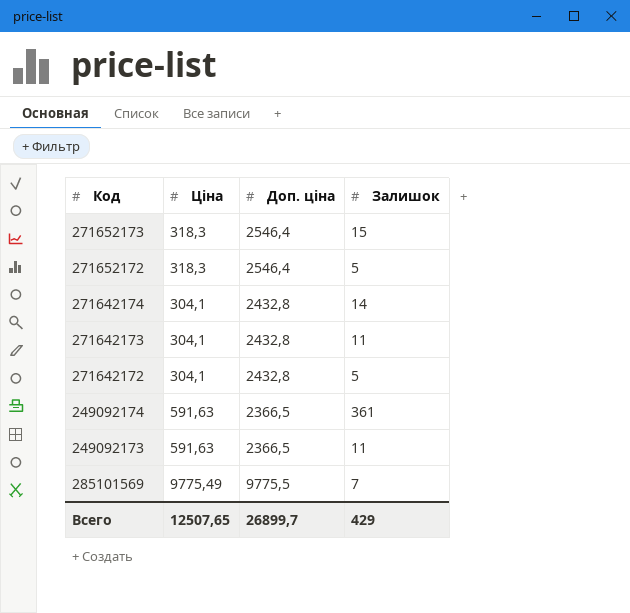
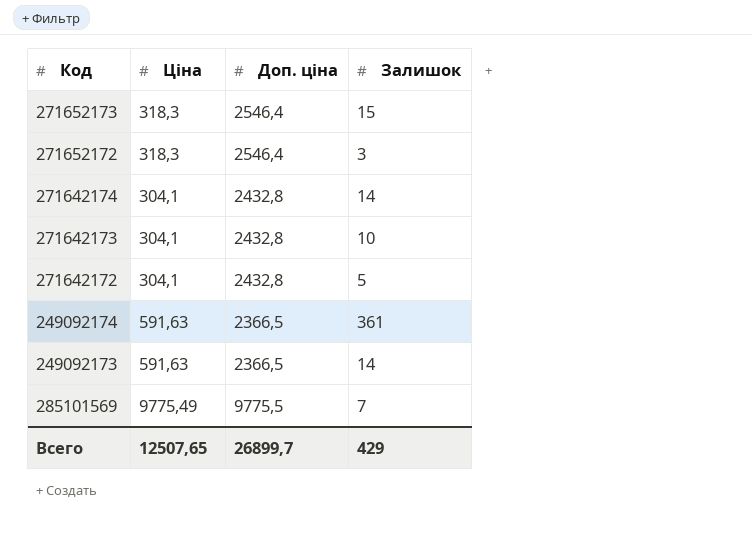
271652172 | Залишок: 5 -> 3
271642173 | Залишок: 11 -> 10
249092173 | Залишок: 11 -> 14

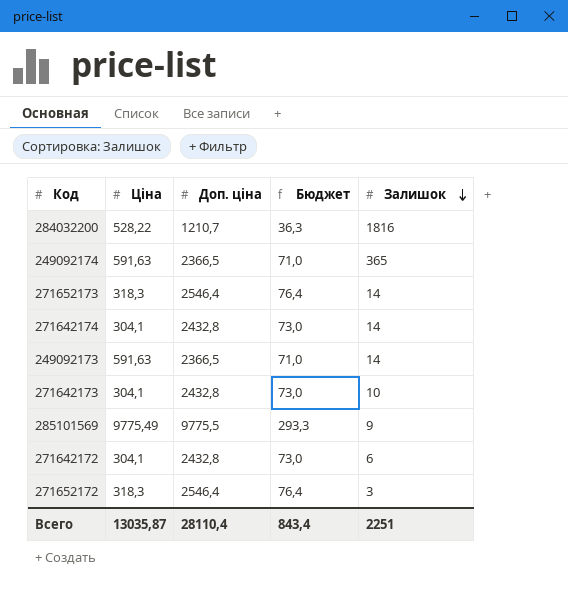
row order: none -> Залишок descending
column Бюджет | formula: none -> [Доп. ціна] * 0,03
row 284032200: none -> 528,22 | 1210,7 | 36,3 | 1816
249092174 | Залишок: 361 -> 365
271652173 | Залишок: 15 -> 14
285101569 | Залишок: 7 -> 9
271642172 | Залишок: 5 -> 6
Всего | Ціна: 12507,65 -> 13035,87
Всего | Доп. ціна: 26899,7 -> 28110,4
Всего | Залишок: 429 -> 2251

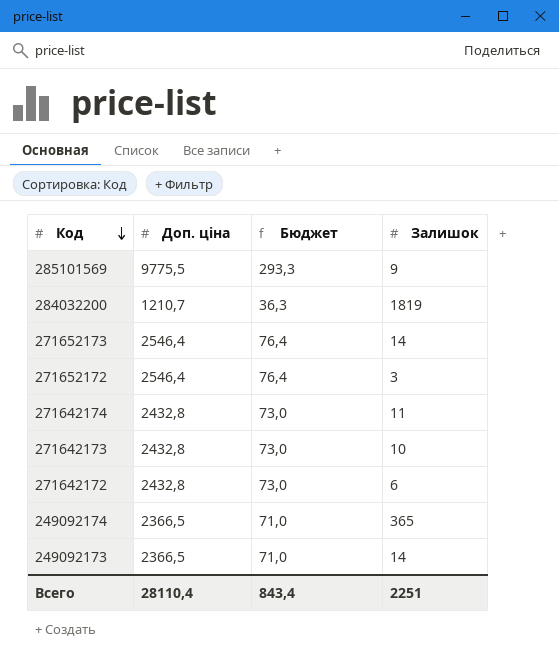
row order: Залишок descending -> Код descending
column Ціна | position: 2 -> none
284032200 | Залишок: 1816 -> 1819
271642174 | Залишок: 14 -> 11

